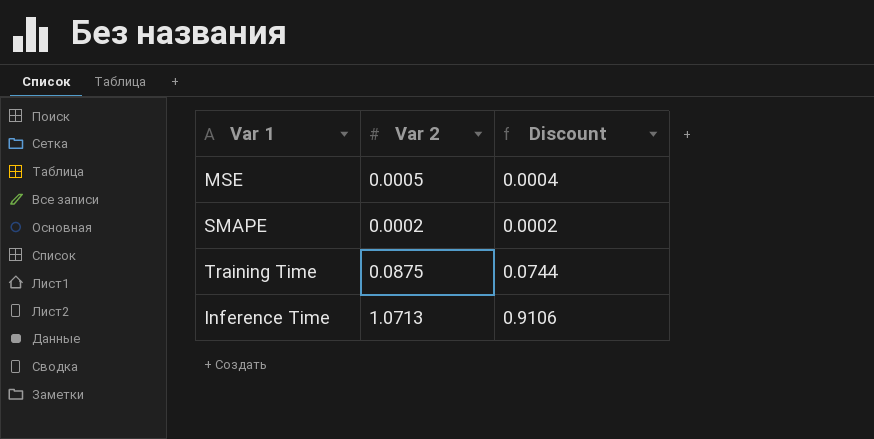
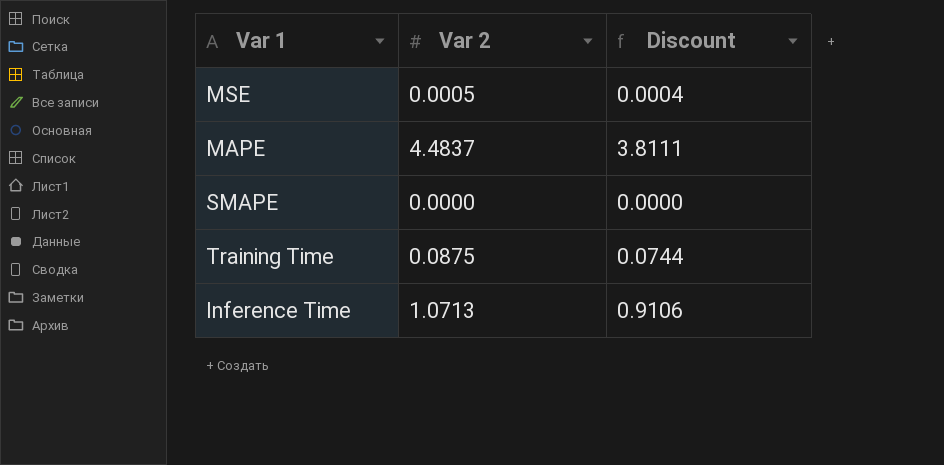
row MAPE: none -> 4.4837 | 3.8111
SMAPE | Var 2: 0.0002 -> 0.0000
SMAPE | Discount: 0.0002 -> 0.0000

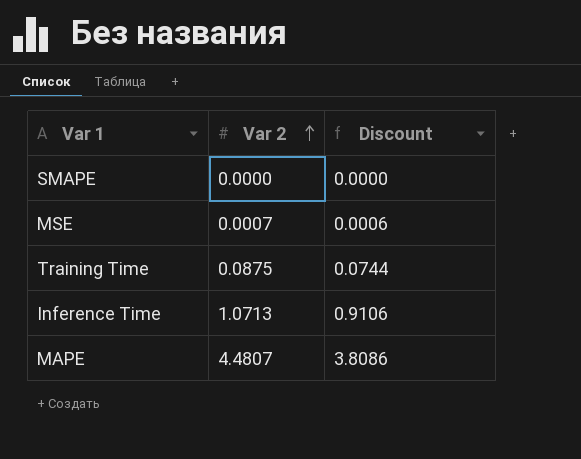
row order: none -> Var 2 ascending
MSE | Var 2: 0.0005 -> 0.0007
MSE | Discount: 0.0004 -> 0.0006
MAPE | Var 2: 4.4837 -> 4.4807
MAPE | Discount: 3.8111 -> 3.8086

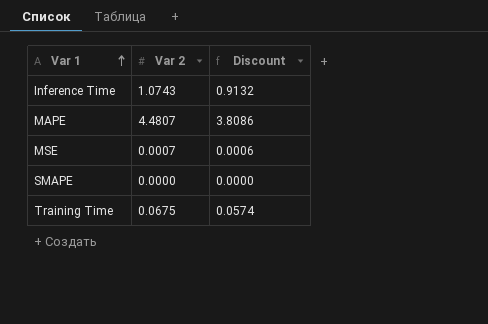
row order: Var 2 ascending -> Var 1 ascending
Inference Time | Var 2: 1.0713 -> 1.0743
Inference Time | Discount: 0.9106 -> 0.9132
Training Time | Var 2: 0.0875 -> 0.0675
Training Time | Discount: 0.0744 -> 0.0574

